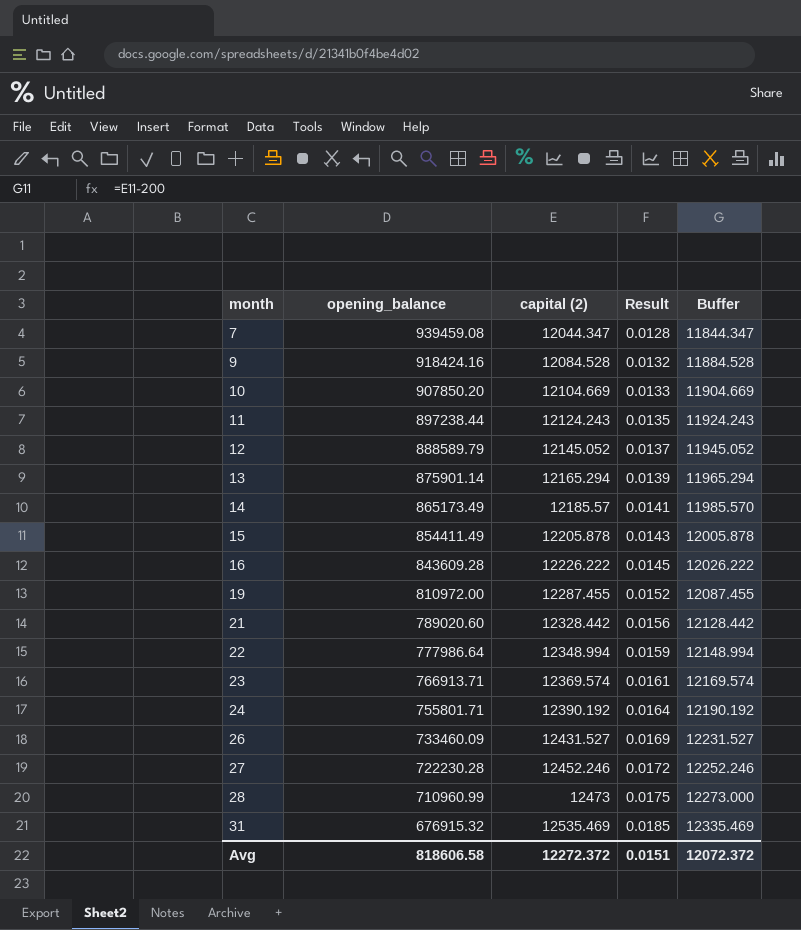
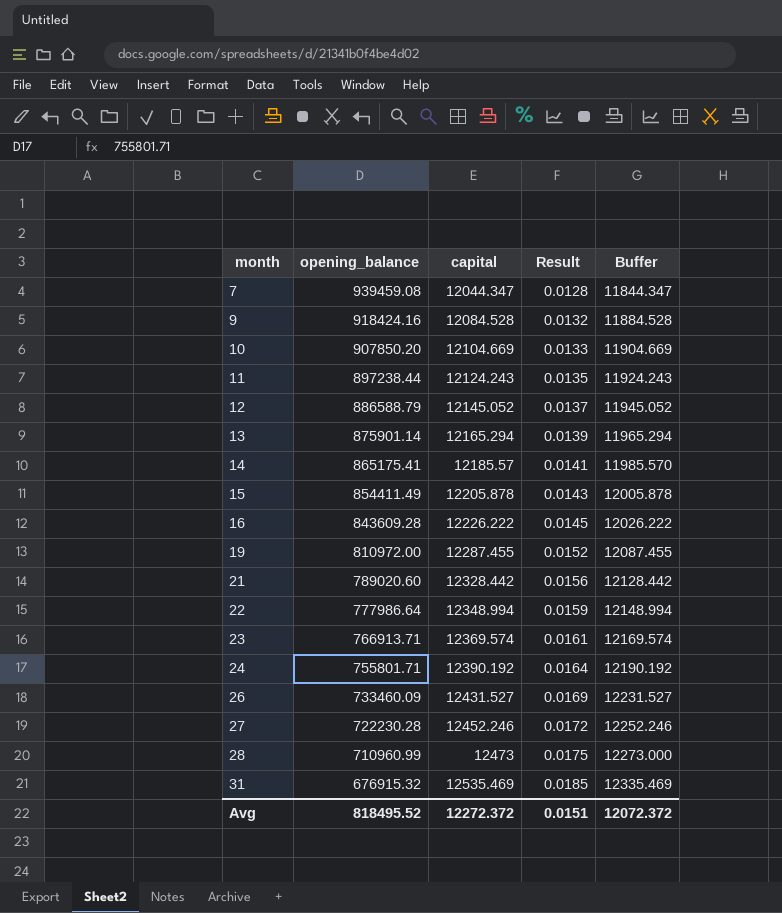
column name: capital (2) -> capital
12 | opening_balance: 888589.79 -> 886588.79
14 | opening_balance: 865173.49 -> 865175.41
Avg | opening_balance: 818606.58 -> 818495.52

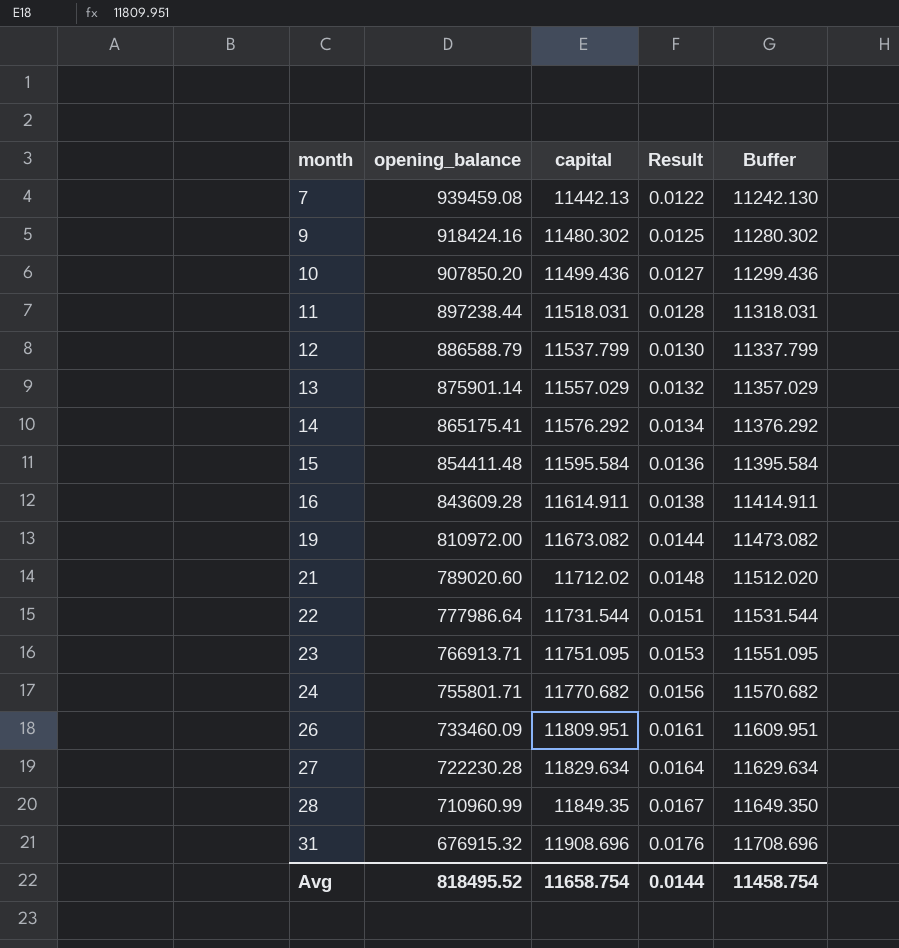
7 | capital: 12044.347 -> 11442.13
7 | Result: 0.0128 -> 0.0122
7 | Buffer: 11844.347 -> 11242.130
9 | capital: 12084.528 -> 11480.302
9 | Result: 0.0132 -> 0.0125
9 | Buffer: 11884.528 -> 11280.302
10 | capital: 12104.669 -> 11499.436
10 | Result: 0.0133 -> 0.0127
10 | Buffer: 11904.669 -> 11299.436
11 | capital: 12124.243 -> 11518.031
11 | Result: 0.0135 -> 0.0128
11 | Buffer: 11924.243 -> 11318.031
12 | capital: 12145.052 -> 11537.799
12 | Result: 0.0137 -> 0.0130
12 | Buffer: 11945.052 -> 11337.799
13 | capital: 12165.294 -> 11557.029
13 | Result: 0.0139 -> 0.0132
13 | Buffer: 11965.294 -> 11357.029
14 | capital: 12185.57 -> 11576.292
14 | Result: 0.0141 -> 0.0134
14 | Buffer: 11985.570 -> 11376.292
15 | opening_balance: 854411.49 -> 854411.48
15 | capital: 12205.878 -> 11595.584
15 | Result: 0.0143 -> 0.0136
15 | Buffer: 12005.878 -> 11395.584
16 | capital: 12226.222 -> 11614.911
16 | Result: 0.0145 -> 0.0138
16 | Buffer: 12026.222 -> 11414.911
19 | capital: 12287.455 -> 11673.082
19 | Result: 0.0152 -> 0.0144
19 | Buffer: 12087.455 -> 11473.082
21 | capital: 12328.442 -> 11712.02
21 | Result: 0.0156 -> 0.0148
21 | Buffer: 12128.442 -> 11512.020
22 | capital: 12348.994 -> 11731.544
22 | Result: 0.0159 -> 0.0151
22 | Buffer: 12148.994 -> 11531.544
23 | capital: 12369.574 -> 11751.095
23 | Result: 0.0161 -> 0.0153
23 | Buffer: 12169.574 -> 11551.095
24 | capital: 12390.192 -> 11770.682
24 | Result: 0.0164 -> 0.0156
24 | Buffer: 12190.192 -> 11570.682
26 | capital: 12431.527 -> 11809.951
26 | Result: 0.0169 -> 0.0161
26 | Buffer: 12231.527 -> 11609.951
27 | capital: 12452.246 -> 11829.634
27 | Result: 0.0172 -> 0.0164
27 | Buffer: 12252.246 -> 11629.634
28 | capital: 12473 -> 11849.35
28 | Result: 0.0175 -> 0.0167
28 | Buffer: 12273.000 -> 11649.350
31 | capital: 12535.469 -> 11908.696
31 | Result: 0.0185 -> 0.0176
31 | Buffer: 12335.469 -> 11708.696
Avg | capital: 12272.372 -> 11658.754
Avg | Result: 0.0151 -> 0.0144
Avg | Buffer: 12072.372 -> 11458.754

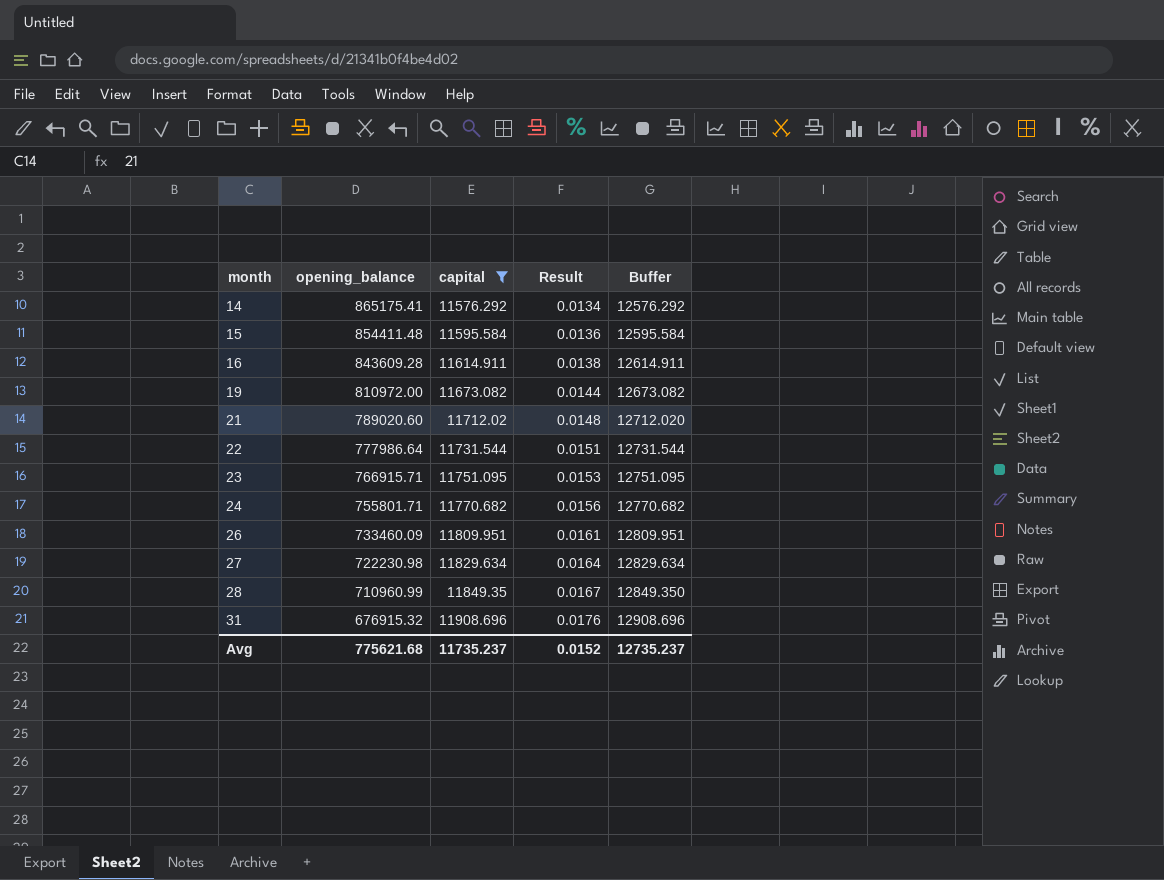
filter: none -> capital >= 11576.292
column Buffer | formula: [capital] - 200 -> [capital] + 1000
23 | opening_balance: 766913.71 -> 766915.71
27 | opening_balance: 722230.28 -> 722230.98
Avg | opening_balance: 818495.52 -> 775621.68
Avg | capital: 11658.754 -> 11735.237
Avg | Result: 0.0144 -> 0.0152
Avg | Buffer: 11458.754 -> 12735.237

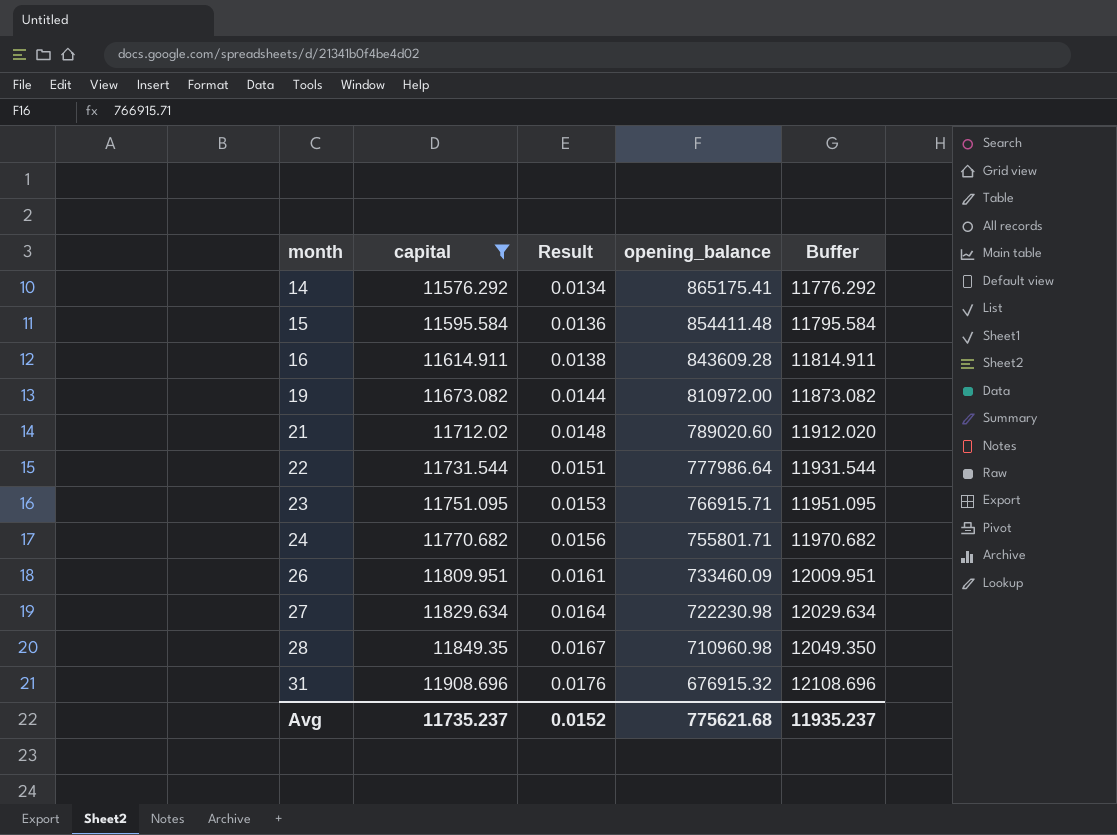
column opening_balance | position: 2 -> 4
column Buffer | formula: [capital] + 1000 -> [capital] + 200
28 | opening_balance: 710960.99 -> 710960.98
Avg | Buffer: 12735.237 -> 11935.237

